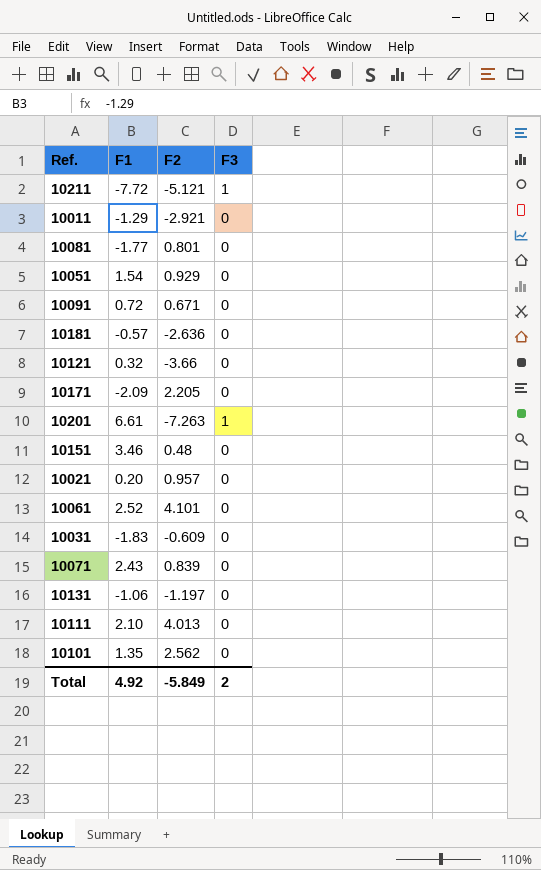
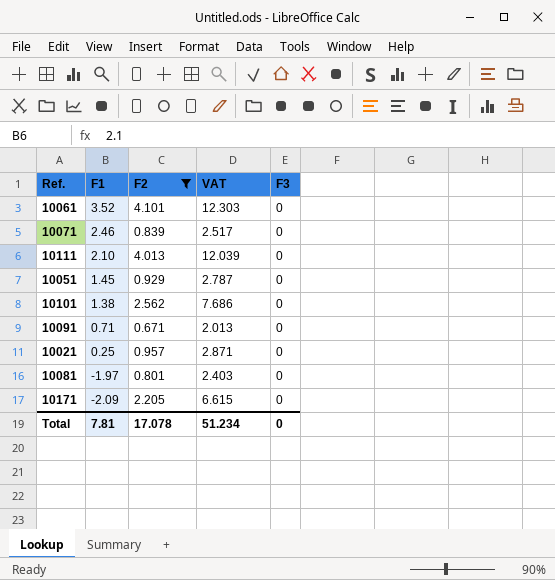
filter: none -> F2 >= 0.671
row order: none -> F1 descending
column VAT | formula: none -> [F2] * 3
10061 | F1: 2.52 -> 3.52
10071 | F1: 2.43 -> 2.46
10051 | F1: 1.54 -> 1.45
10101 | F1: 1.35 -> 1.38
10091 | F1: 0.72 -> 0.71
10021 | F1: 0.20 -> 0.25
10081 | F1: -1.77 -> -1.97
Total | F1: 4.92 -> 7.81
Total | F2: -5.849 -> 17.078
Total | F3: 2 -> 0

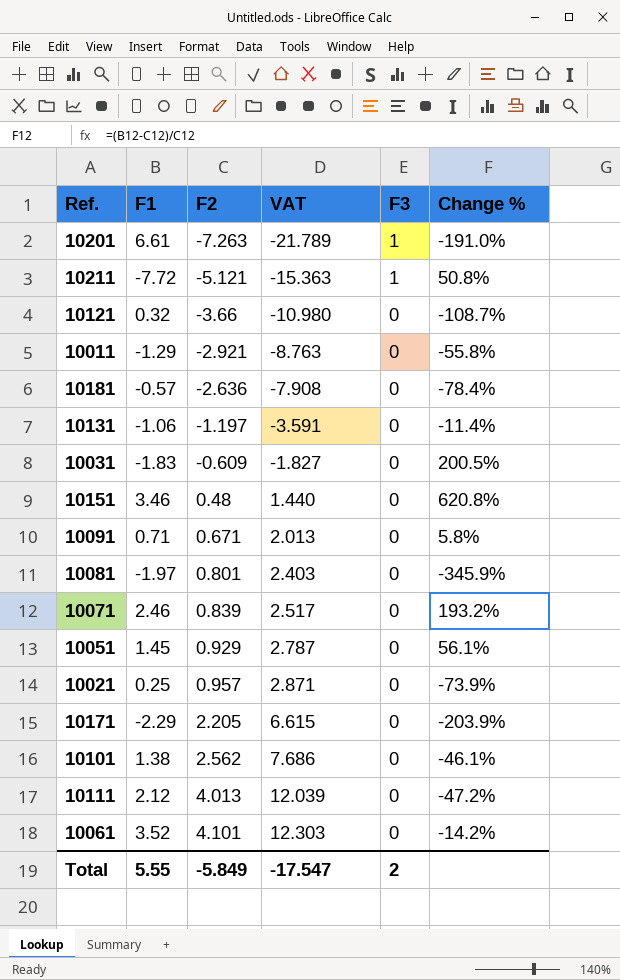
filter: F2 >= 0.671 -> none
row order: F1 descending -> F2 ascending
column Change % | formula: none -> ([F1] - [F2]) / [F2]
10171 | F1: -2.09 -> -2.29
10111 | F1: 2.10 -> 2.12
Total | F1: 7.81 -> 5.55
Total | F2: 17.078 -> -5.849
Total | VAT: 51.234 -> -17.547
Total | F3: 0 -> 2

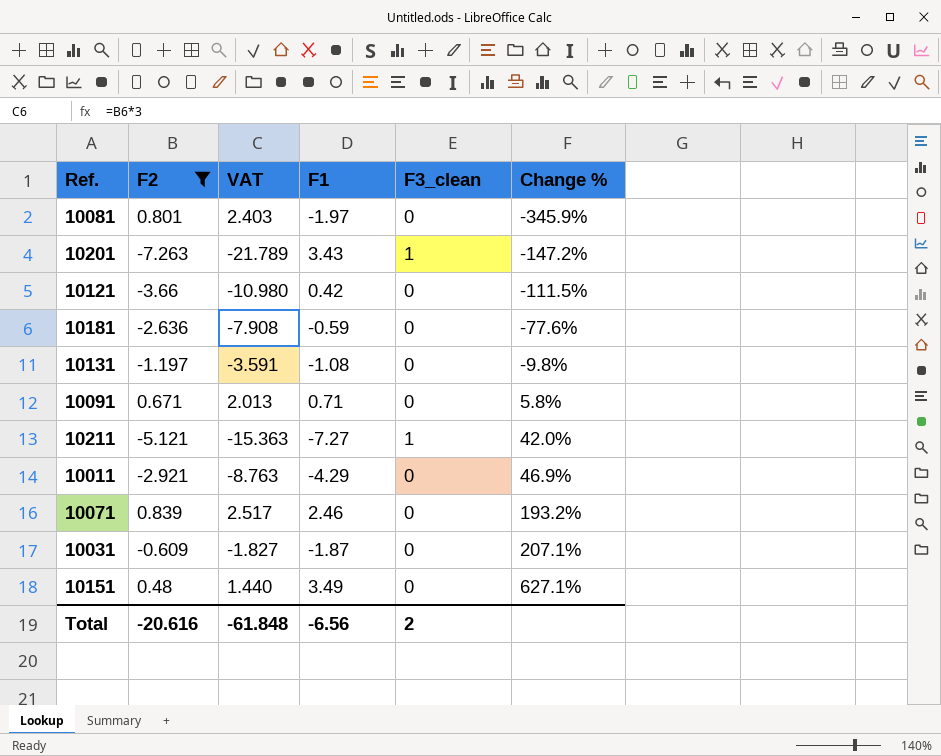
filter: none -> F2 <= 0.839
row order: F2 ascending -> Change % ascending
column F1 | position: 2 -> 4
column name: F3 -> F3_clean
10201 | F1: 6.61 -> 3.43
10201 | Change %: -191.0% -> -147.2%
10121 | F1: 0.32 -> 0.42
10121 | Change %: -108.7% -> -111.5%
10181 | F1: -0.57 -> -0.59
10181 | Change %: -78.4% -> -77.6%
10131 | F1: -1.06 -> -1.08
10131 | Change %: -11.4% -> -9.8%
10211 | F1: -7.72 -> -7.27
10211 | Change %: 50.8% -> 42.0%
10011 | F1: -1.29 -> -4.29
10011 | Change %: -55.8% -> 46.9%
10031 | F1: -1.83 -> -1.87
10031 | Change %: 200.5% -> 207.1%
10151 | F1: 3.46 -> 3.49
10151 | Change %: 620.8% -> 627.1%
Total | F2: -5.849 -> -20.616
Total | VAT: -17.547 -> -61.848
Total | F1: 5.55 -> -6.56

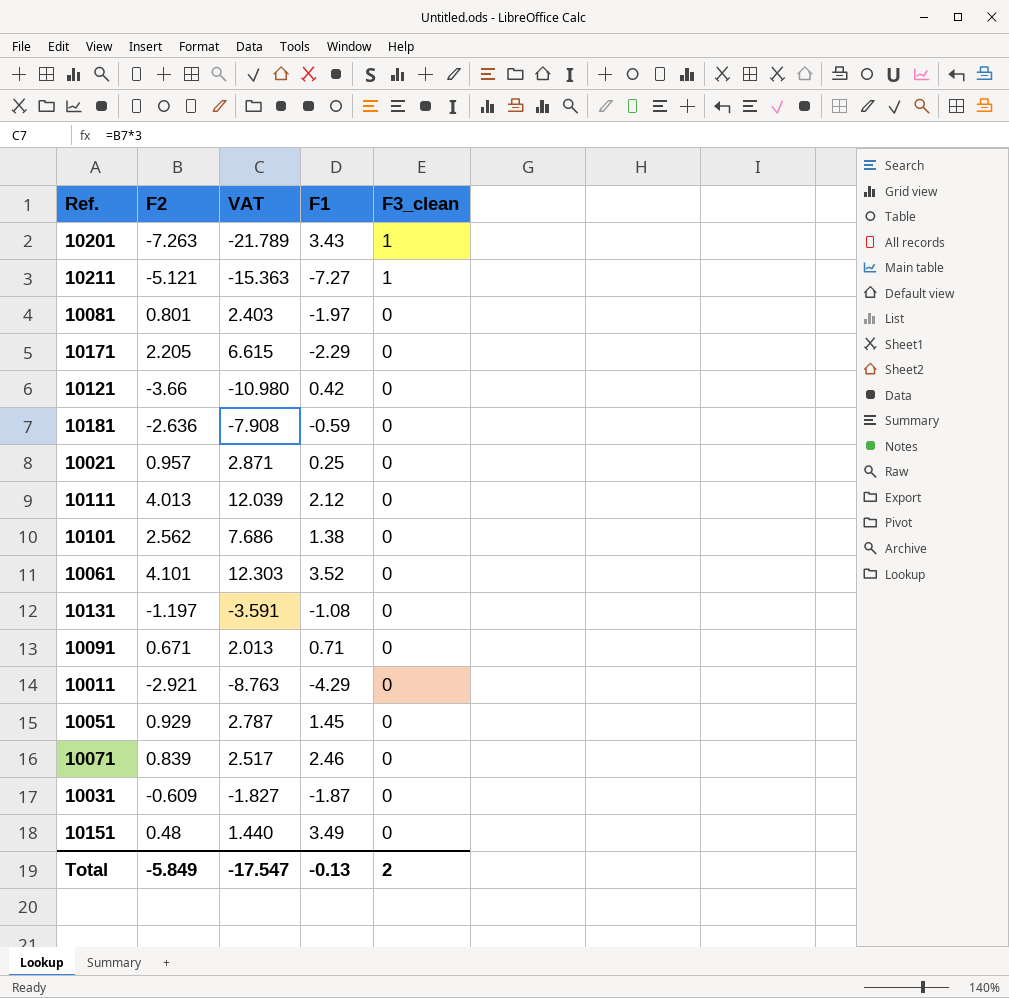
filter: F2 <= 0.839 -> none
row order: Change % ascending -> F3_clean descending
column Change % | formula: ([F1] - [F2]) / [F2] -> none
Total | F2: -20.616 -> -5.849
Total | VAT: -61.848 -> -17.547
Total | F1: -6.56 -> -0.13

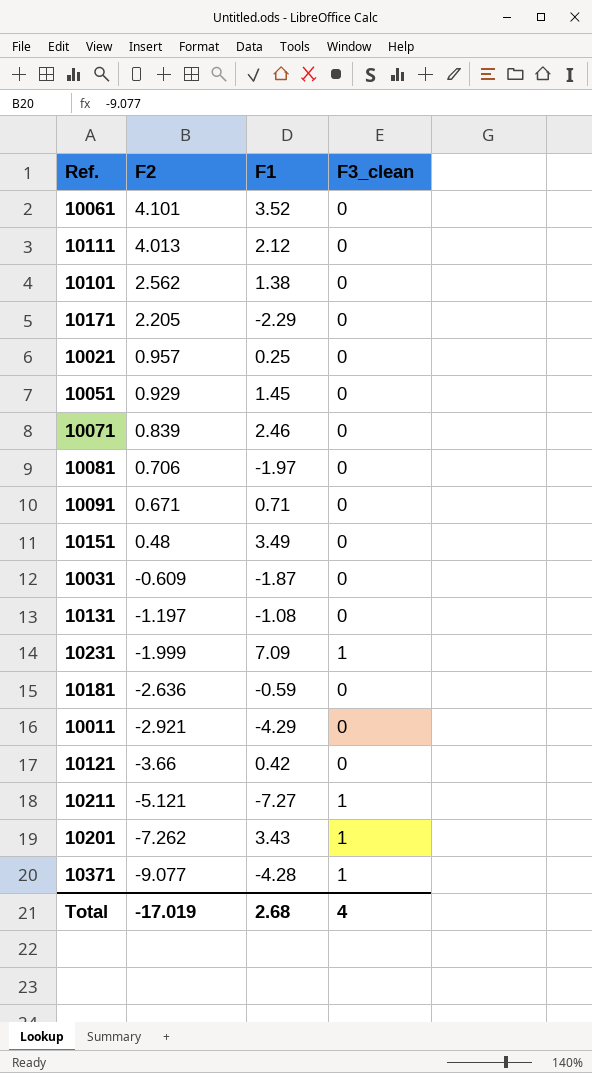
row order: F3_clean descending -> F2 descending
column VAT | formula: [F2] * 3 -> none
10081 | F2: 0.801 -> 0.706
row 10231: none -> -1.999 | 7.09 | 1
10201 | F2: -7.263 -> -7.262
row 10371: none -> -9.077 | -4.28 | 1
Total | F2: -5.849 -> -17.019
Total | F1: -0.13 -> 2.68
Total | F3_clean: 2 -> 4

